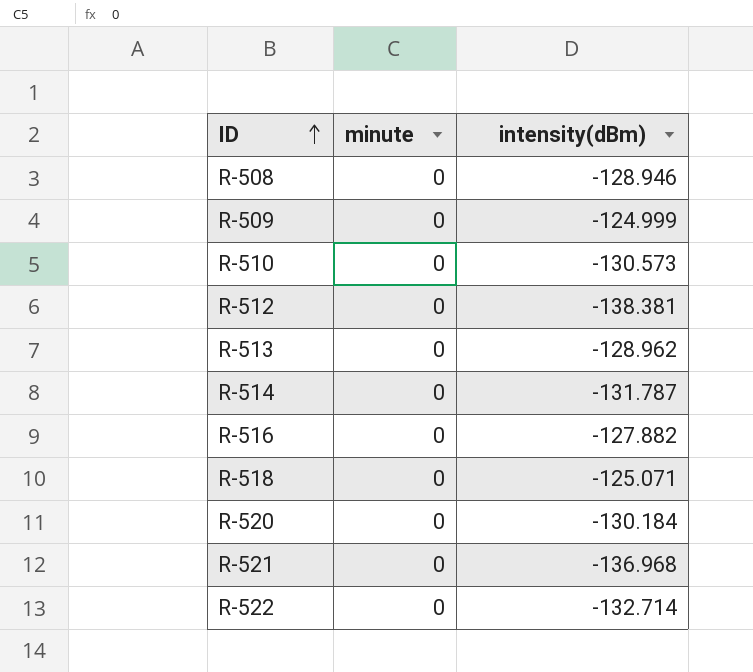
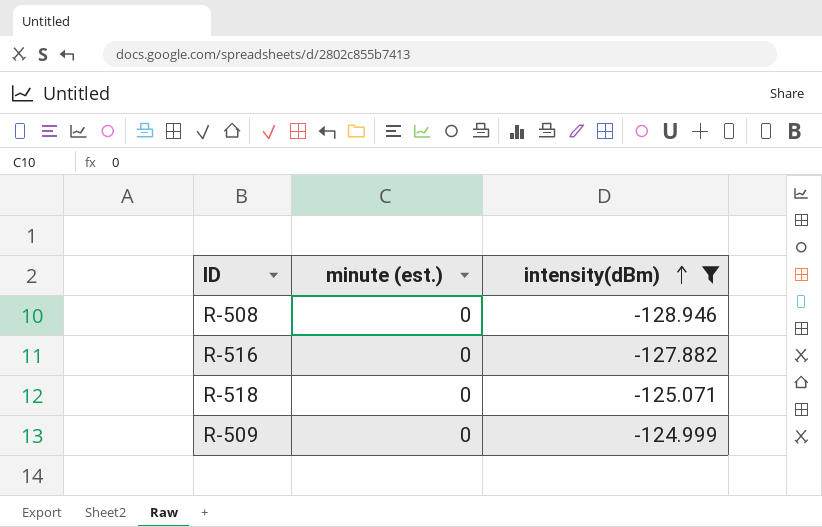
filter: none -> intensity(dBm) >= -128.946
row order: ID ascending -> intensity(dBm) ascending
column name: minute -> minute (est.)

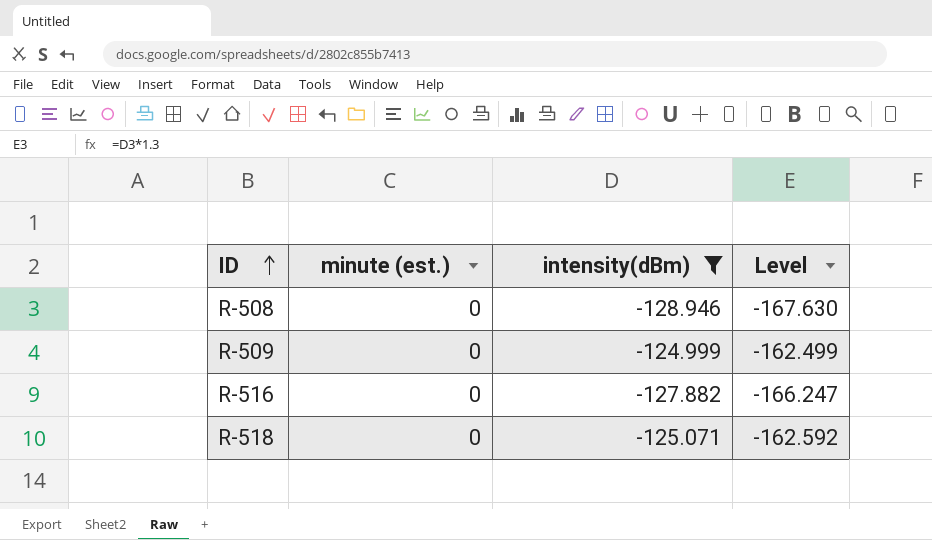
row order: intensity(dBm) ascending -> ID ascending
column Level | formula: none -> [intensity(dBm)] * 1.3

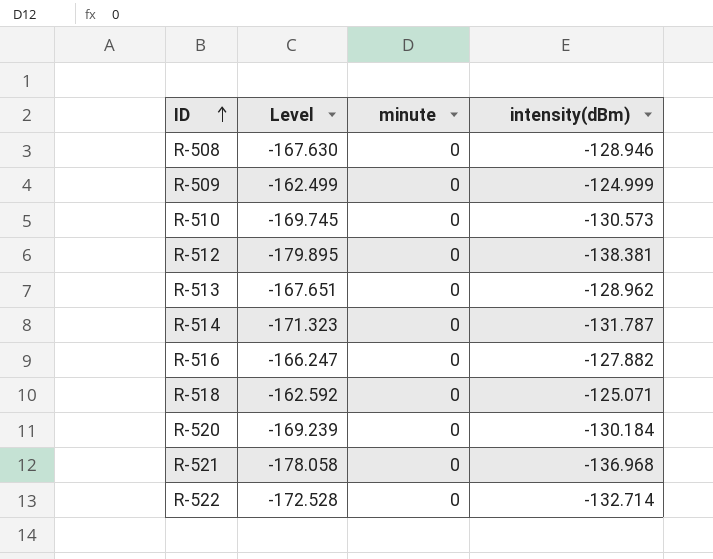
filter: intensity(dBm) >= -128.946 -> none
column Level | position: 4 -> 2
column name: minute (est.) -> minute

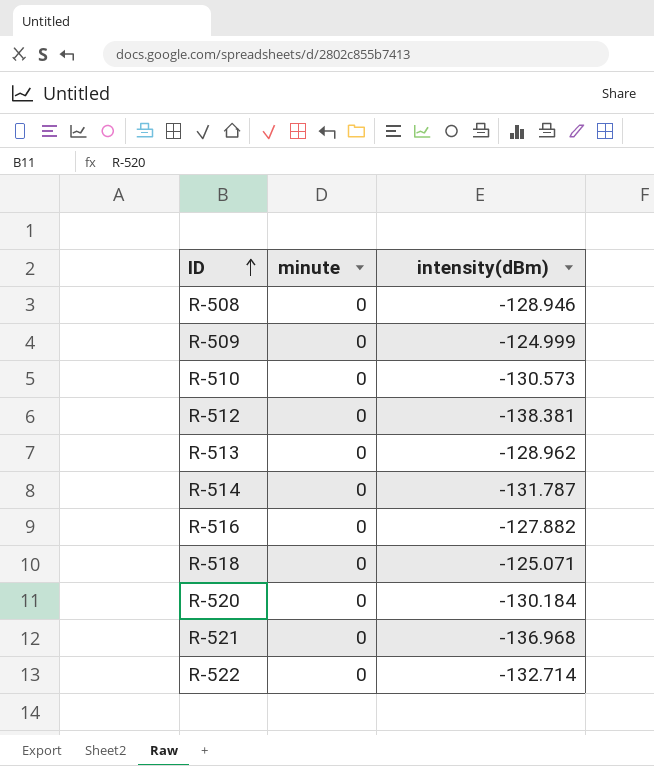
column Level | formula: [intensity(dBm)] * 1.3 -> none

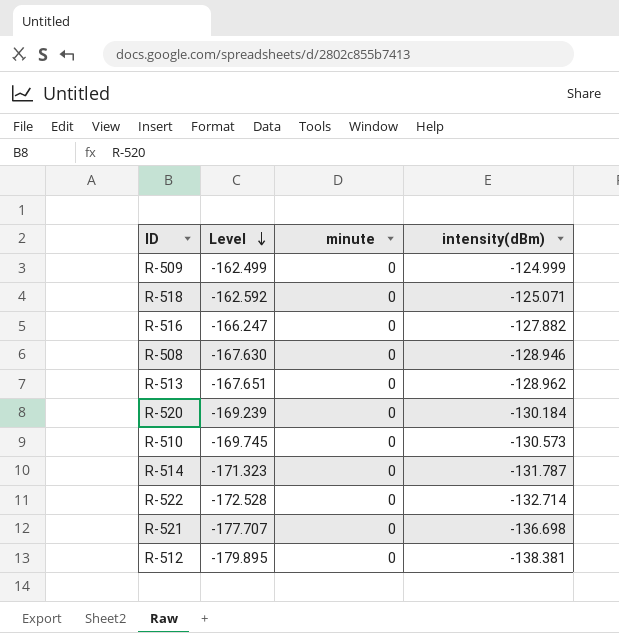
row order: ID ascending -> Level descending
column Level | formula: none -> [intensity(dBm)] * 1.3
R-521 | intensity(dBm): -136.968 -> -136.698

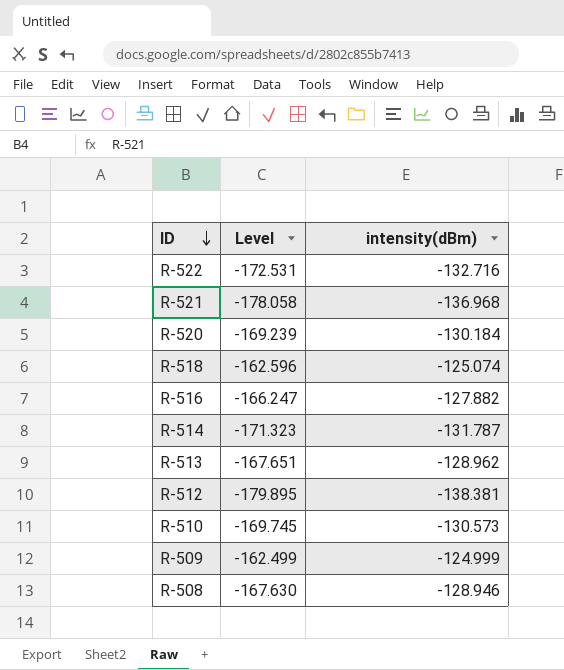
row order: Level descending -> ID descending
column minute | position: 3 -> none
R-522 | Level: -172.528 -> -172.531
R-522 | intensity(dBm): -132.714 -> -132.716
R-521 | Level: -177.707 -> -178.058
R-521 | intensity(dBm): -136.698 -> -136.968
R-518 | Level: -162.592 -> -162.596
R-518 | intensity(dBm): -125.071 -> -125.074

